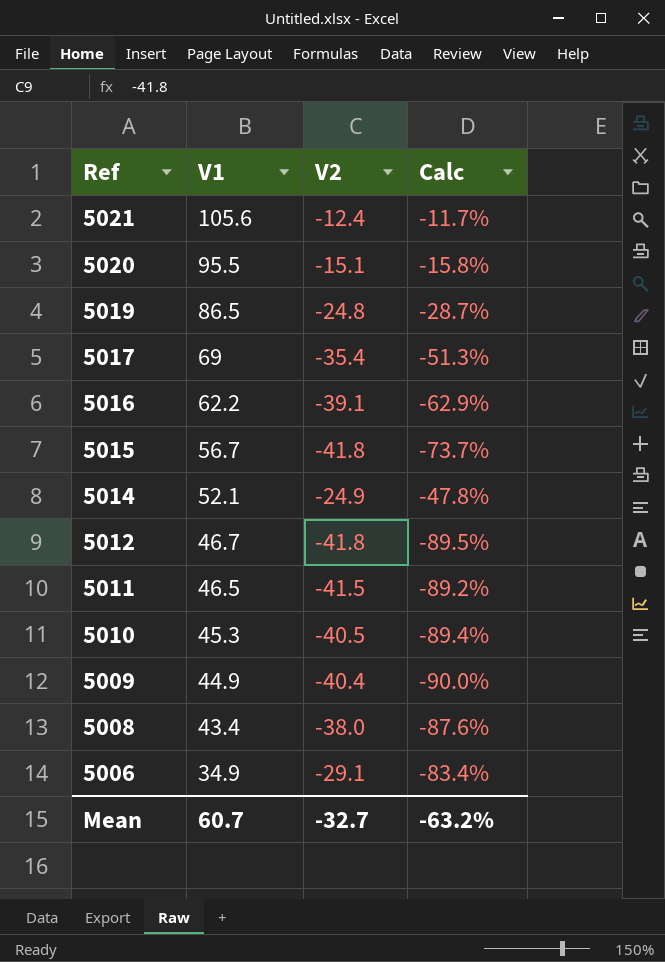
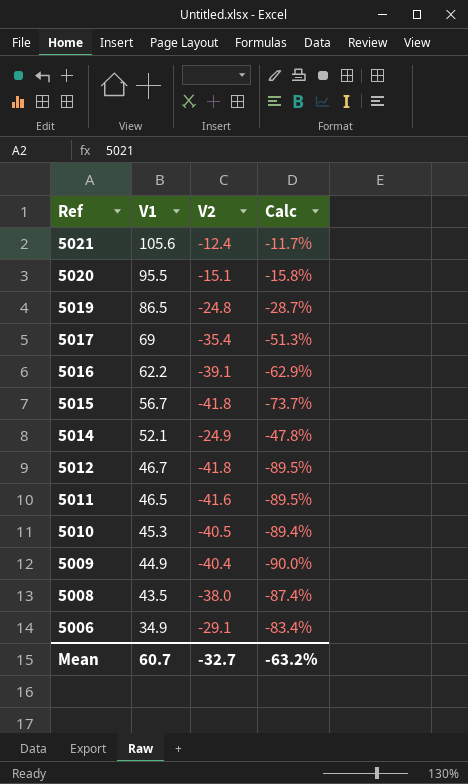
5011 | V2: -41.5 -> -41.6
5011 | Calc: -89.2% -> -89.5%
5008 | V1: 43.4 -> 43.5
5008 | Calc: -87.6% -> -87.4%

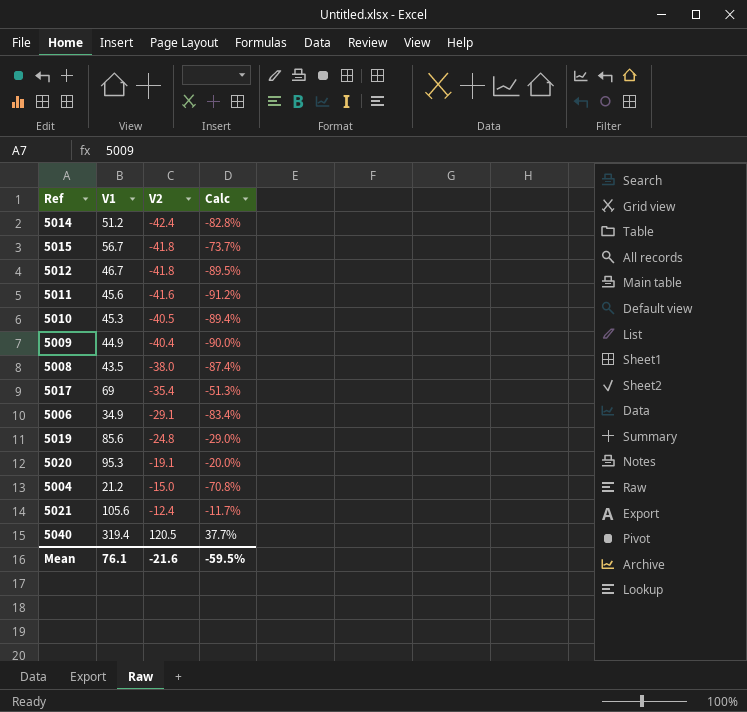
row order: Ref descending -> V2 ascending
row 5016: 62.2 | -39.1 | -62.9% -> none
5014 | V1: 52.1 -> 51.2
5014 | V2: -24.9 -> -42.4
5014 | Calc: -47.8% -> -82.8%
5011 | V1: 46.5 -> 45.6
5011 | Calc: -89.5% -> -91.2%
5019 | V1: 86.5 -> 85.6
5019 | Calc: -28.7% -> -29.0%
5020 | V1: 95.5 -> 95.3
5020 | V2: -15.1 -> -19.1
5020 | Calc: -15.8% -> -20.0%
row 5004: none -> 21.2 | -15.0 | -70.8%
row 5040: none -> 319.4 | 120.5 | 37.7%
Mean | V1: 60.7 -> 76.1
Mean | V2: -32.7 -> -21.6
Mean | Calc: -63.2% -> -59.5%

